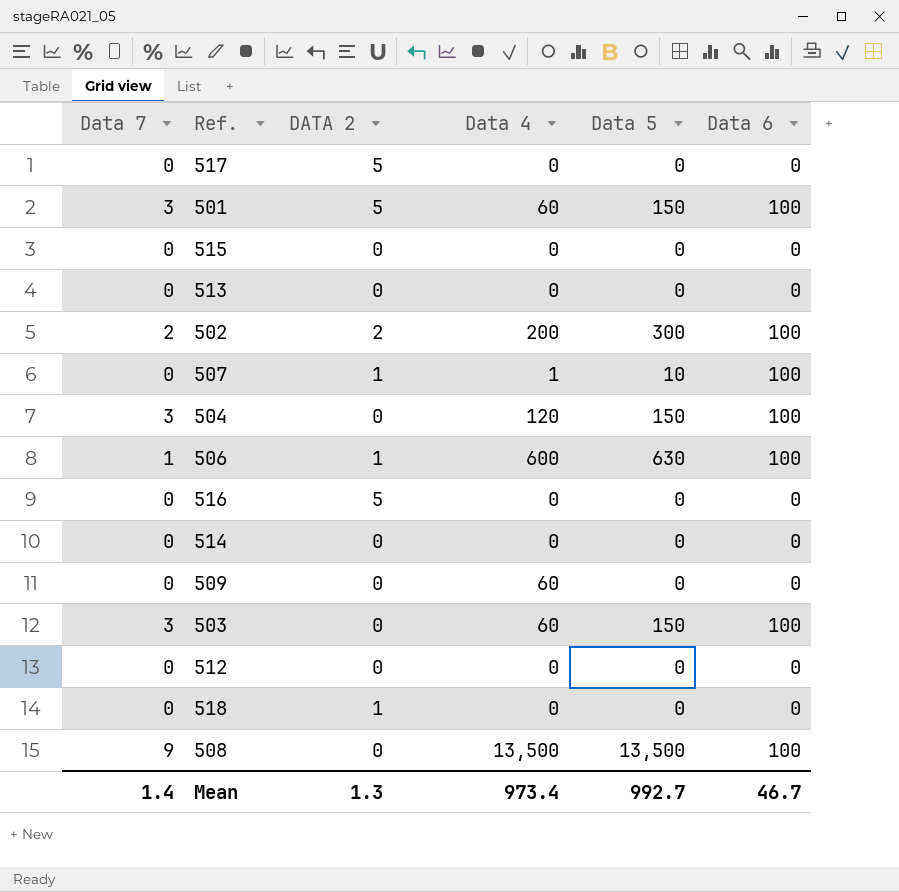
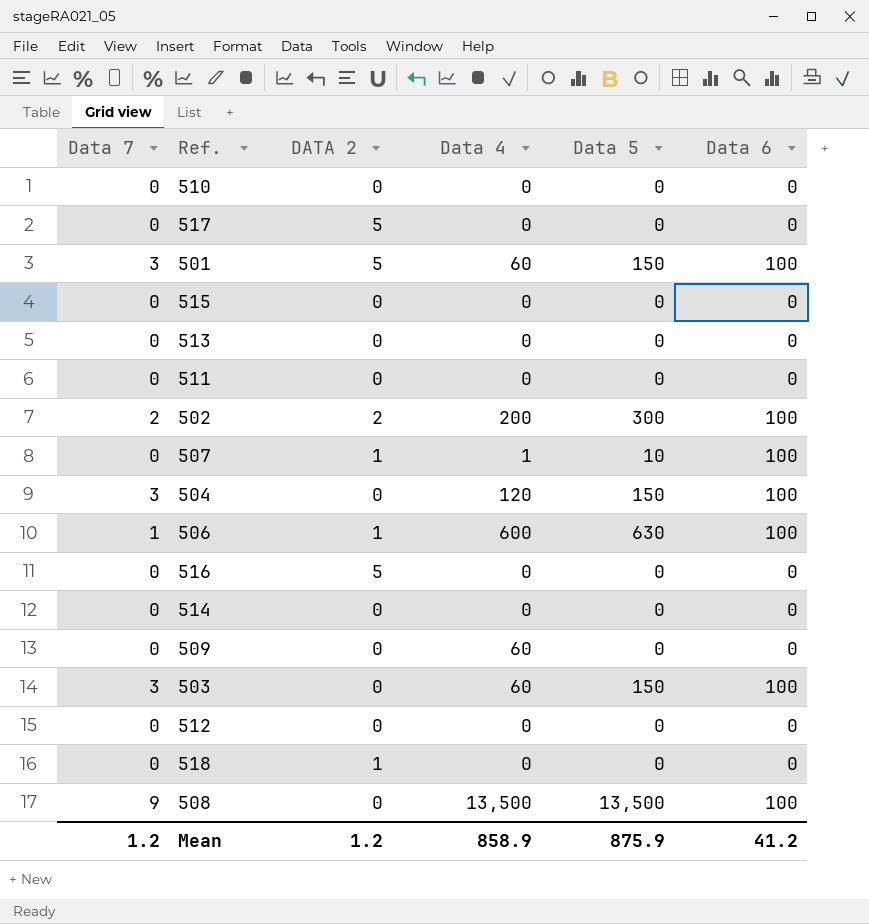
row 510: none -> 0 | 0 | 0 | 0 | 0
row 511: none -> 0 | 0 | 0 | 0 | 0
Mean | Data 7: 1.4 -> 1.2
Mean | DATA 2: 1.3 -> 1.2
Mean | Data 4: 973.4 -> 858.9
Mean | Data 5: 992.7 -> 875.9
Mean | Data 6: 46.7 -> 41.2

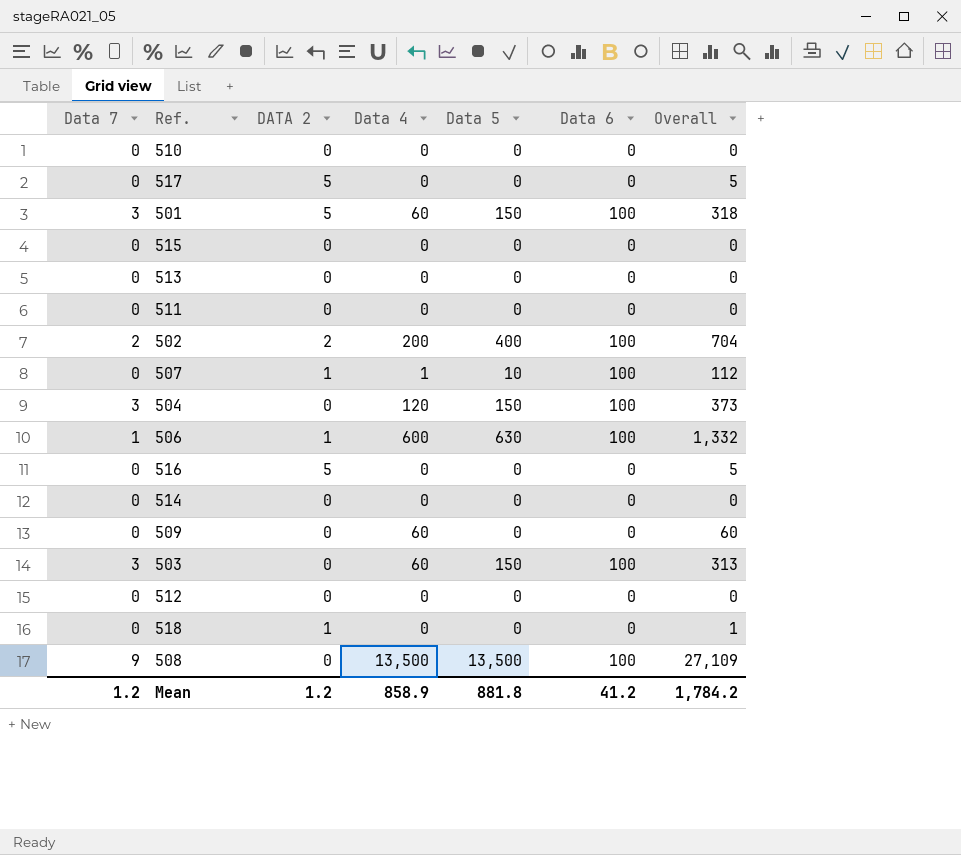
column Overall | formula: none -> [Data 7] + [DATA 2] + [Data 4] + [Data 5] + [Data 6]
502 | Data 5: 300 -> 400
Mean | Data 5: 875.9 -> 881.8

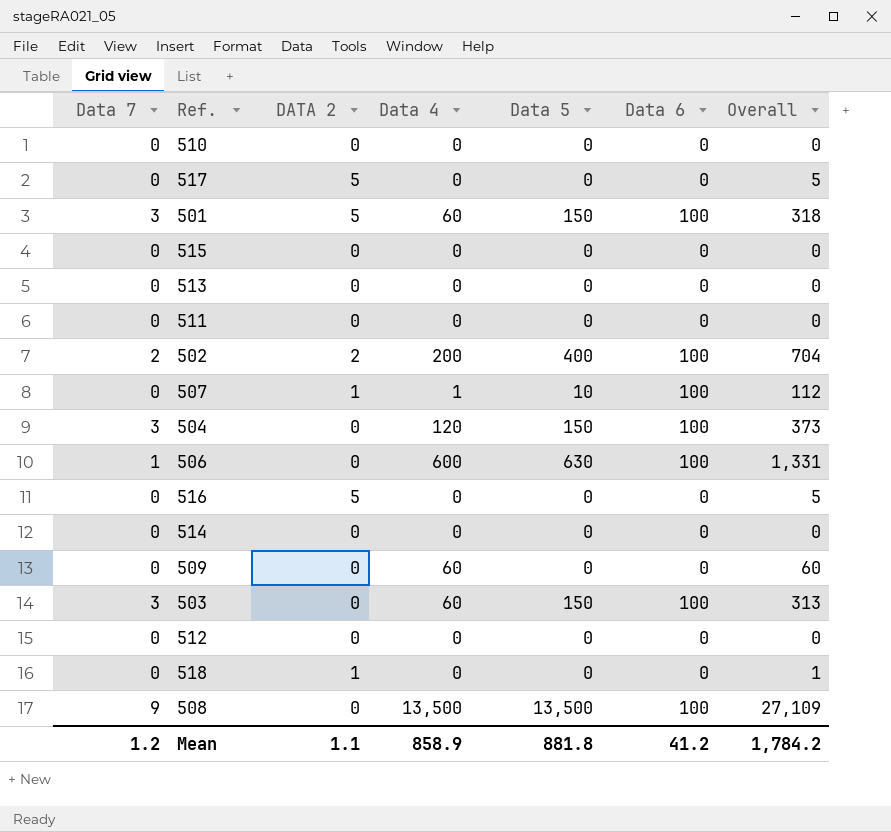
506 | DATA 2: 1 -> 0
506 | Overall: 1,332 -> 1,331
Mean | DATA 2: 1.2 -> 1.1

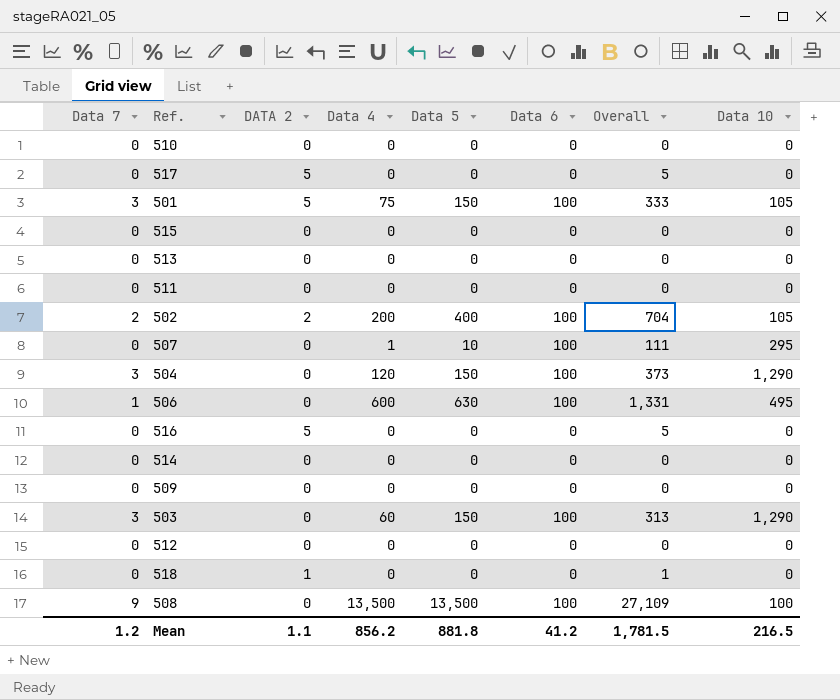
column Data 10 | position: none -> 8
501 | Data 4: 60 -> 75
501 | Overall: 318 -> 333
507 | DATA 2: 1 -> 0
507 | Overall: 112 -> 111
509 | Data 4: 60 -> 0
509 | Overall: 60 -> 0
Mean | Data 4: 858.9 -> 856.2
Mean | Overall: 1,784.2 -> 1,781.5

